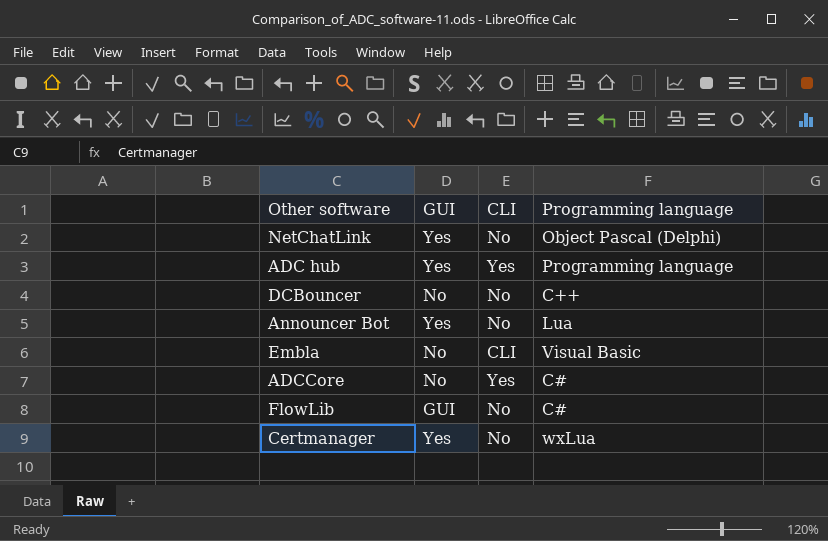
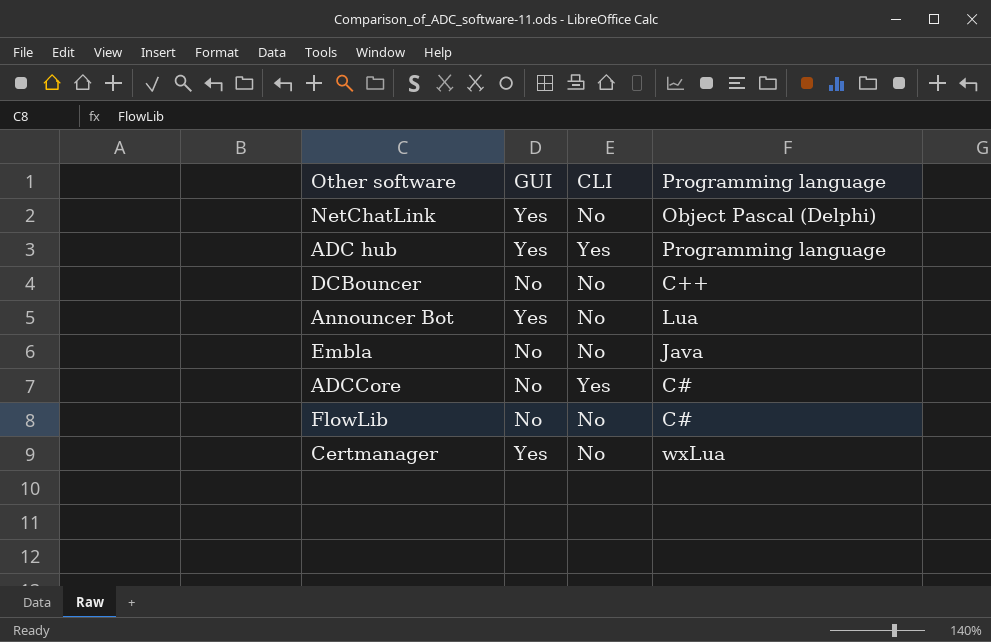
Embla | CLI: CLI -> No
Embla | Programming language: Visual Basic -> Java
FlowLib | GUI: GUI -> No

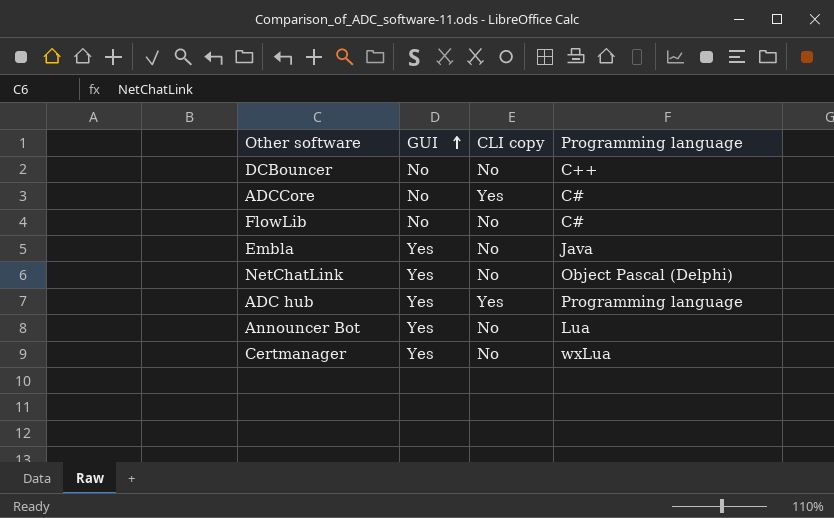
row order: none -> GUI ascending
column name: CLI -> CLI copy
Embla | GUI: No -> Yes

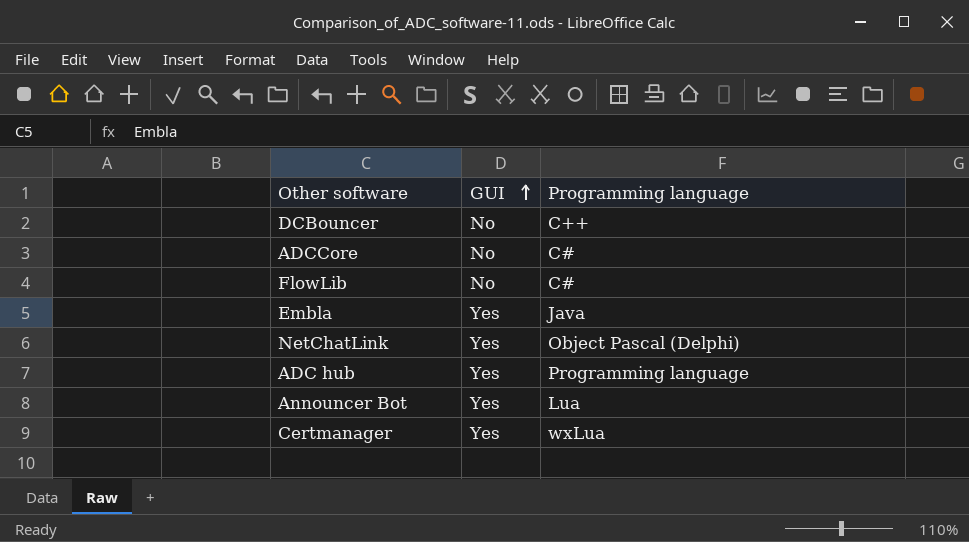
column CLI copy | position: 3 -> none

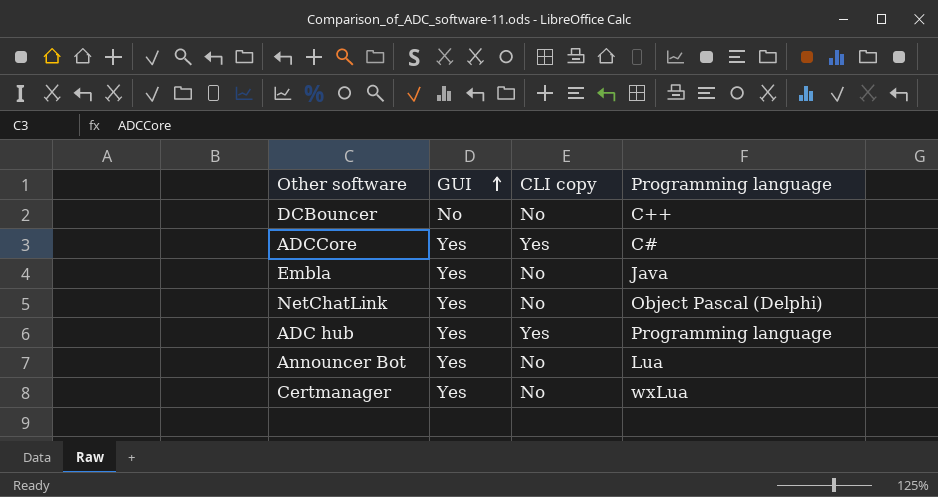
column CLI copy | position: none -> 3
row FlowLib: No | C# -> none
ADCCore | GUI: No -> Yes

